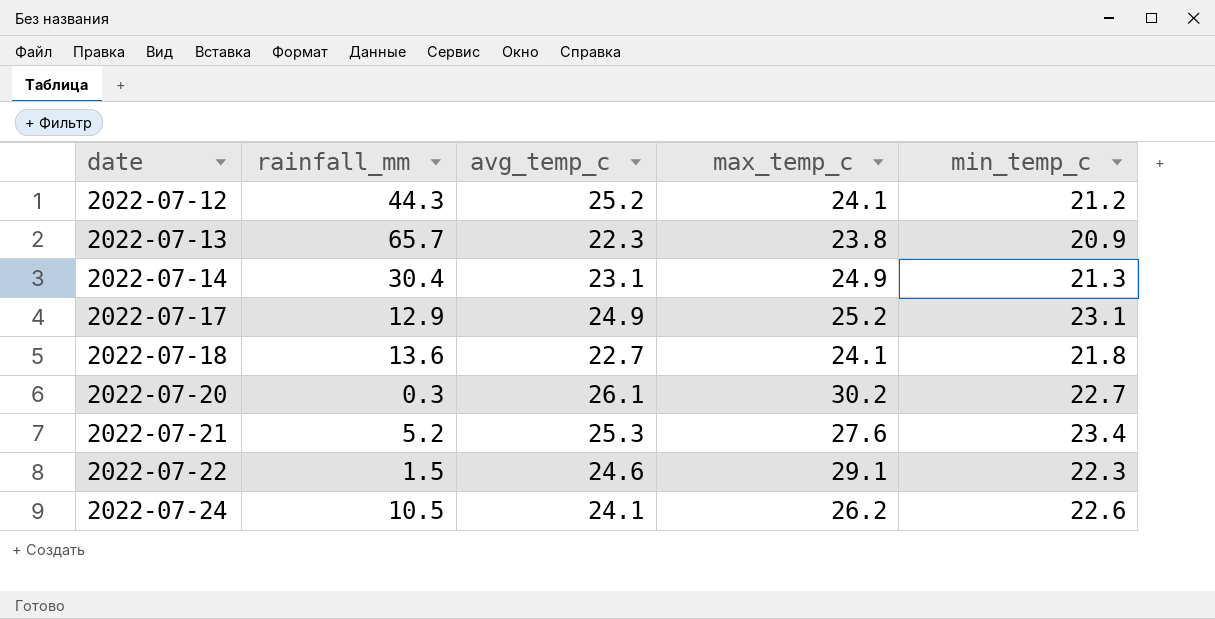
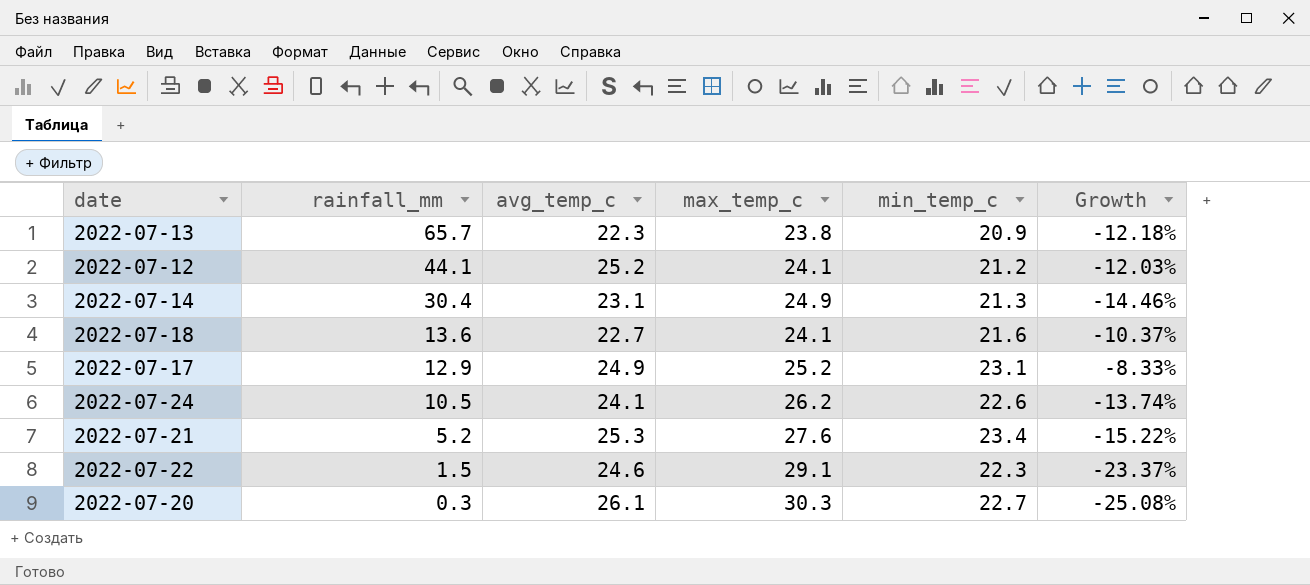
row order: date ascending -> rainfall_mm descending
column Growth | formula: none -> ([min_temp_c] - [max_temp_c]) / [max_temp_c]
2022-07-12 | rainfall_mm: 44.3 -> 44.1
2022-07-18 | min_temp_c: 21.8 -> 21.6
2022-07-20 | max_temp_c: 30.2 -> 30.3

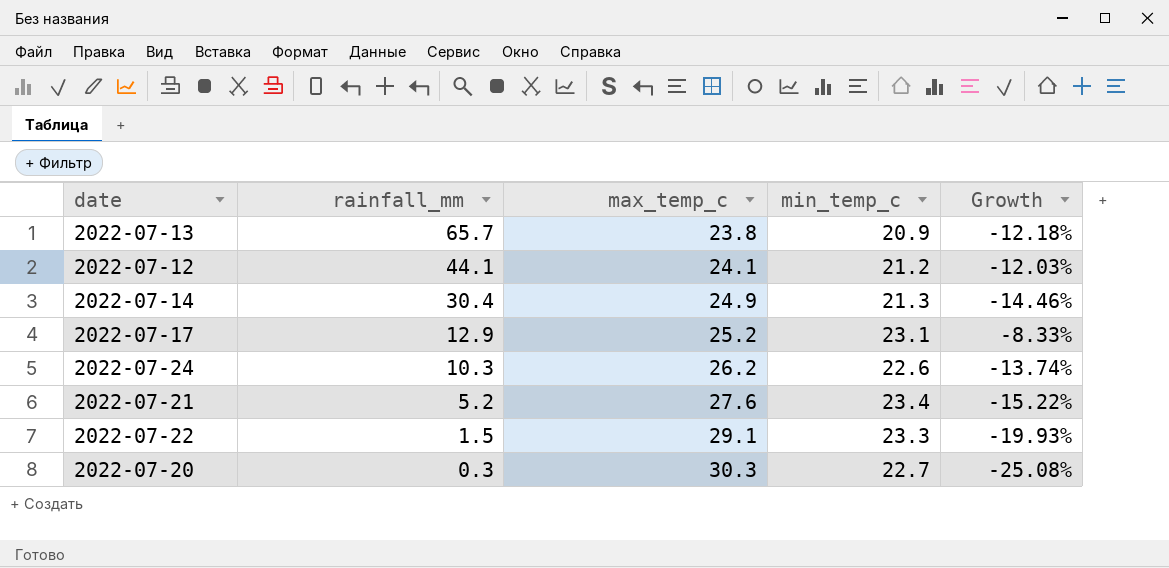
column avg_temp_c | position: 3 -> none
row 2022-07-18: 13.6 | 22.7 | 24.1 | 21.6 | -10.37% -> none
2022-07-24 | rainfall_mm: 10.5 -> 10.3
2022-07-22 | min_temp_c: 22.3 -> 23.3
2022-07-22 | Growth: -23.37% -> -19.93%

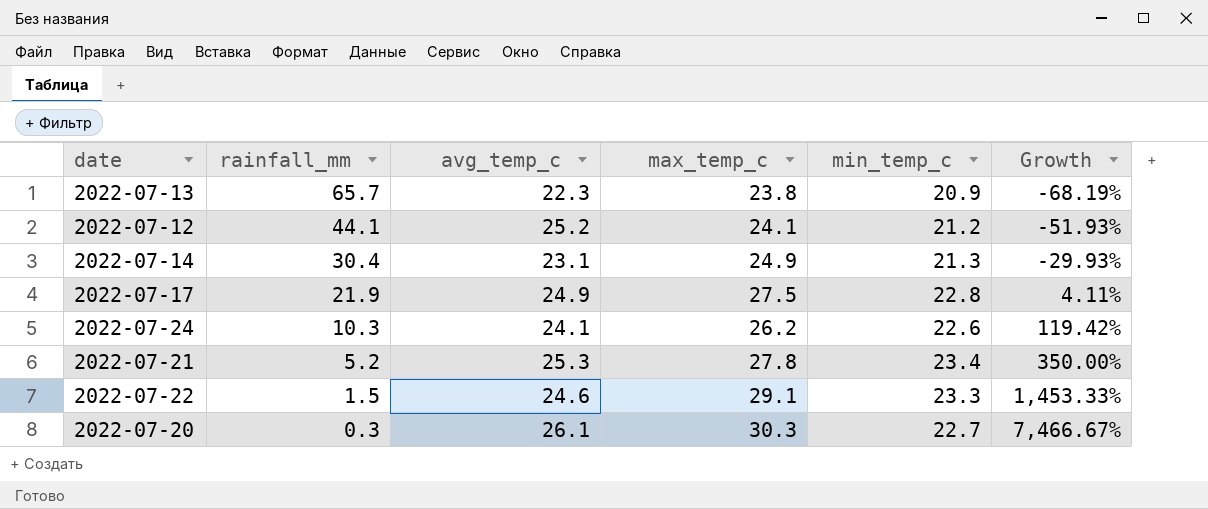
column avg_temp_c | position: none -> 3
column Growth | formula: ([min_temp_c] - [max_temp_c]) / [max_temp_c] -> ([min_temp_c] - [rainfall_mm]) / [rainfall_mm]
2022-07-17 | rainfall_mm: 12.9 -> 21.9
2022-07-17 | max_temp_c: 25.2 -> 27.5
2022-07-17 | min_temp_c: 23.1 -> 22.8
2022-07-21 | max_temp_c: 27.6 -> 27.8

